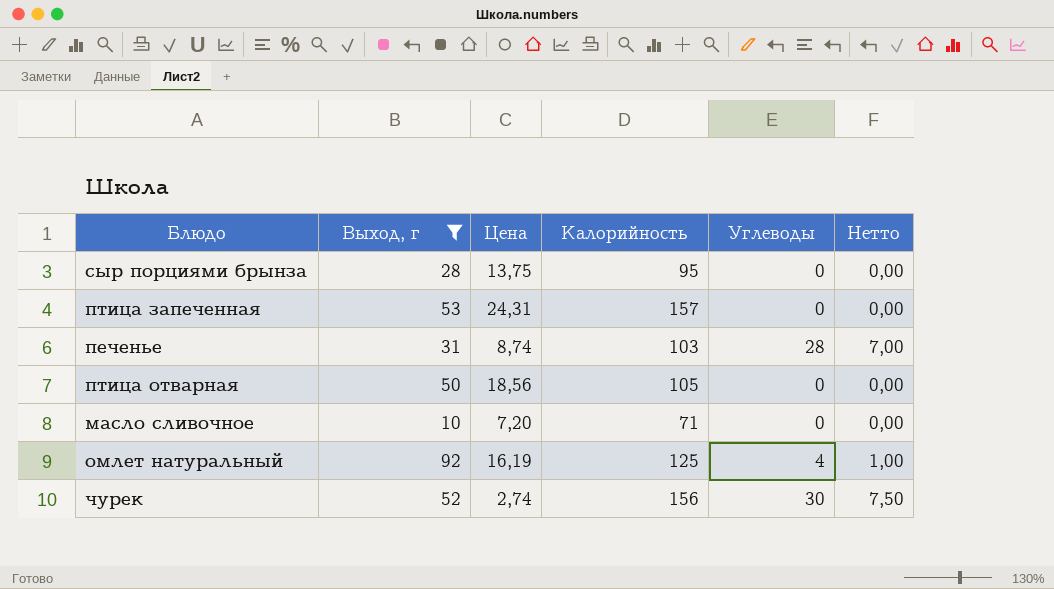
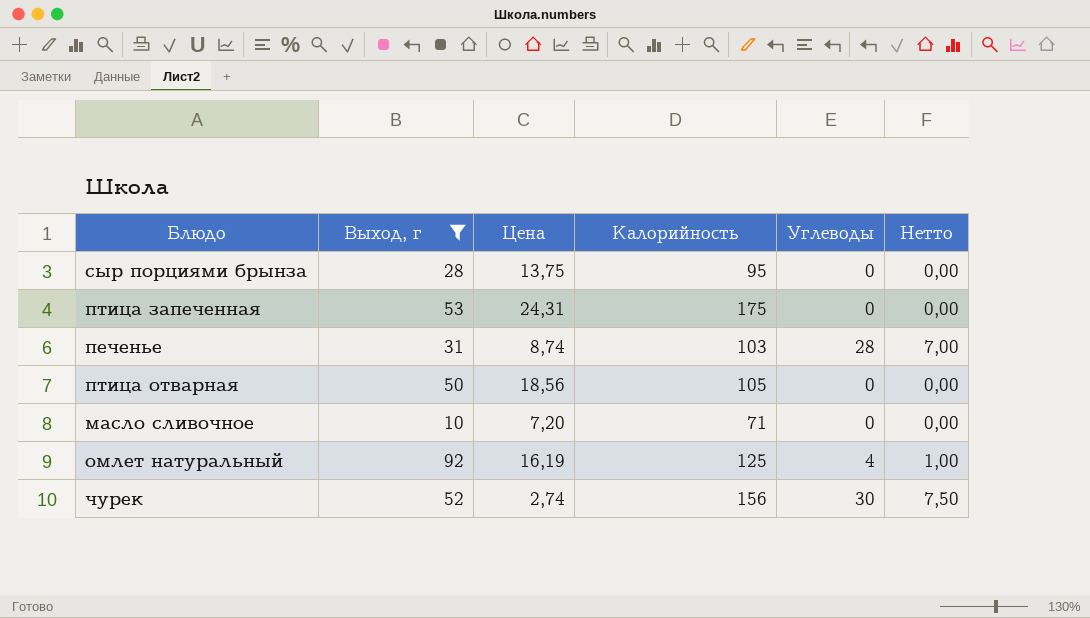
птица запеченная | Калорийность: 157 -> 175

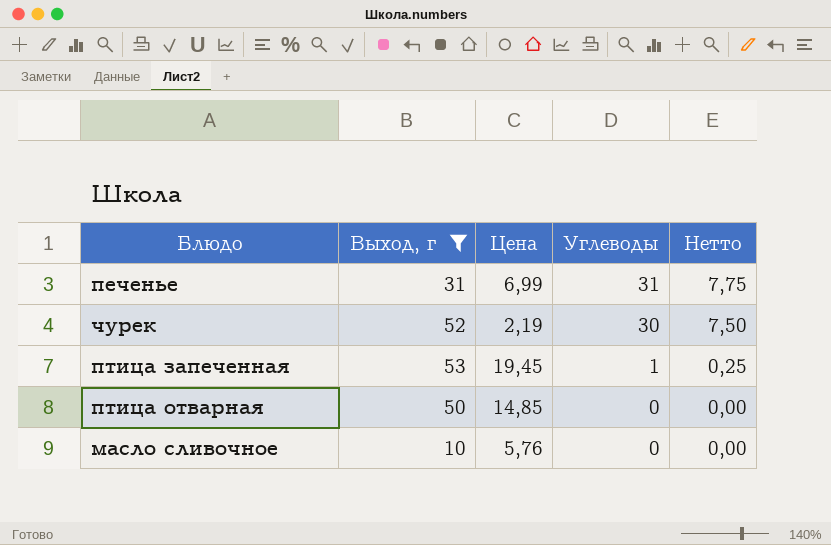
row order: none -> Углеводы descending
column Калорийность | position: 4 -> none
row сыр порциями брынза: 28 | 13,75 | 95 | 0 | 0,00 -> none
row омлет натуральный: 92 | 16,19 | 125 | 4 | 1,00 -> none
печенье | Цена: 8,74 -> 6,99
печенье | Углеводы: 28 -> 31
печенье | Нетто: 7,00 -> 7,75
чурек | Цена: 2,74 -> 2,19
птица запеченная | Цена: 24,31 -> 19,45
птица запеченная | Углеводы: 0 -> 1
птица запеченная | Нетто: 0,00 -> 0,25
птица отварная | Цена: 18,56 -> 14,85
масло сливочное | Цена: 7,20 -> 5,76

